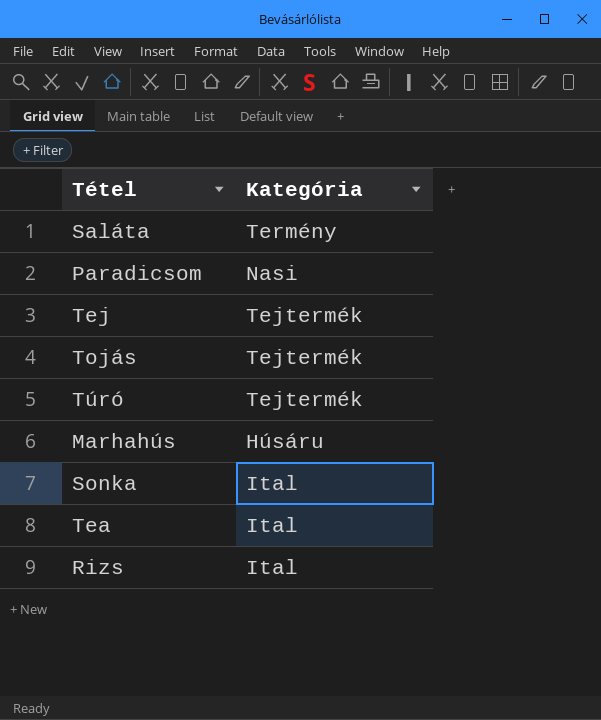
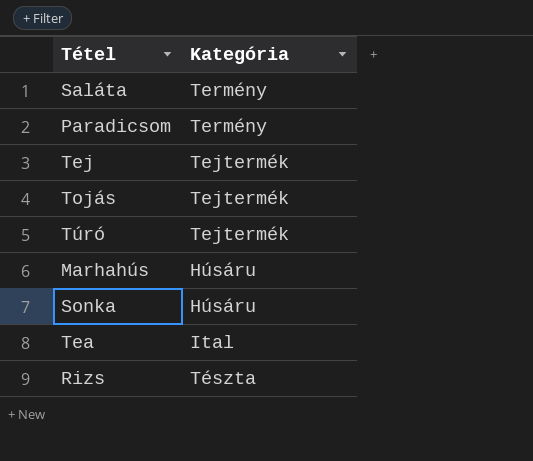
Paradicsom | Kategória: Nasi -> Termény
Sonka | Kategória: Ital -> Húsáru
Rizs | Kategória: Ital -> Tészta

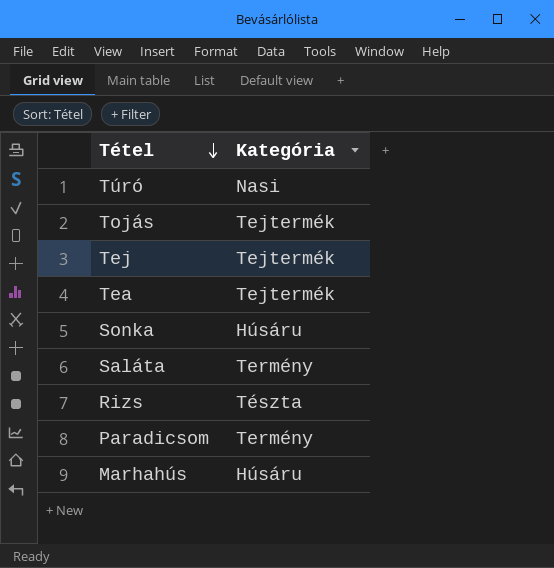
row order: none -> Tétel descending
Túró | Kategória: Tejtermék -> Nasi
Tea | Kategória: Ital -> Tejtermék

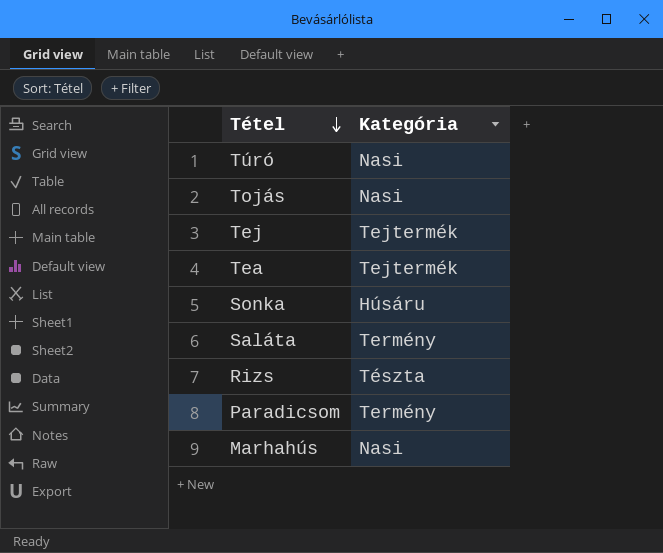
Tojás | Kategória: Tejtermék -> Nasi
Marhahús | Kategória: Húsáru -> Nasi

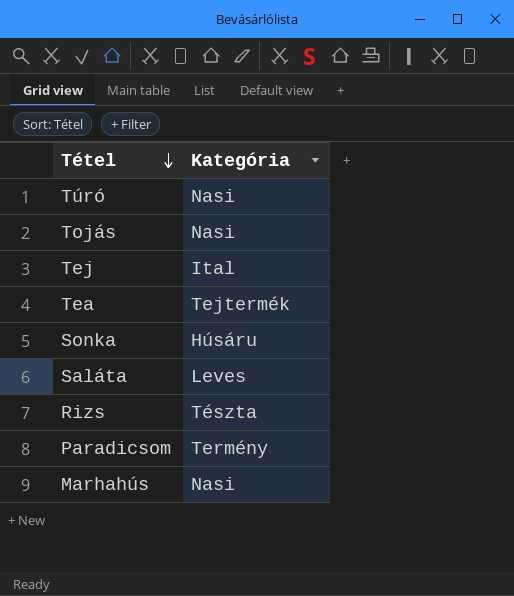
Tej | Kategória: Tejtermék -> Ital
Saláta | Kategória: Termény -> Leves

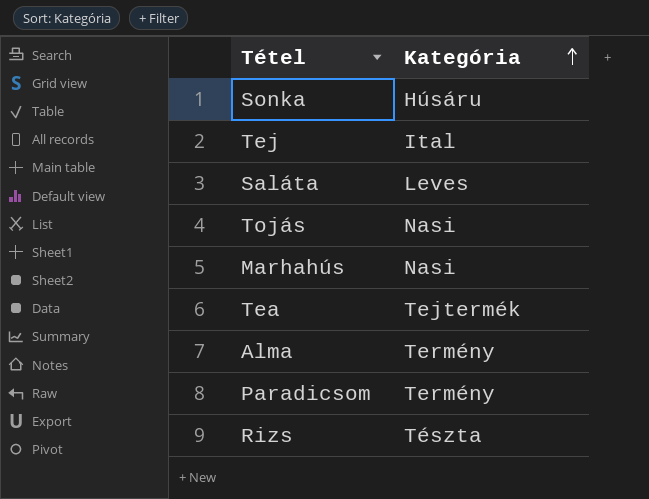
row order: Tétel descending -> Kategória ascending
row Túró: Nasi -> none
row Alma: none -> Termény

